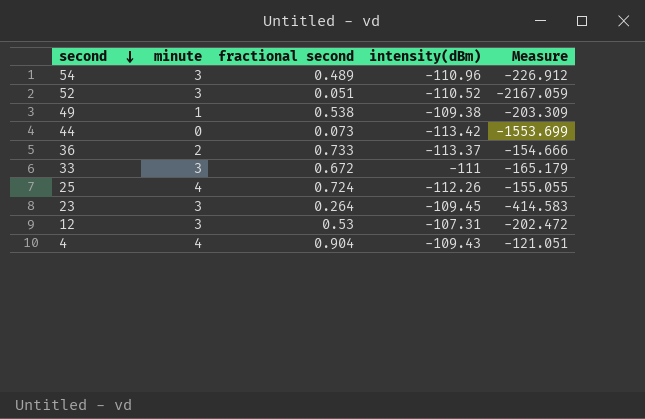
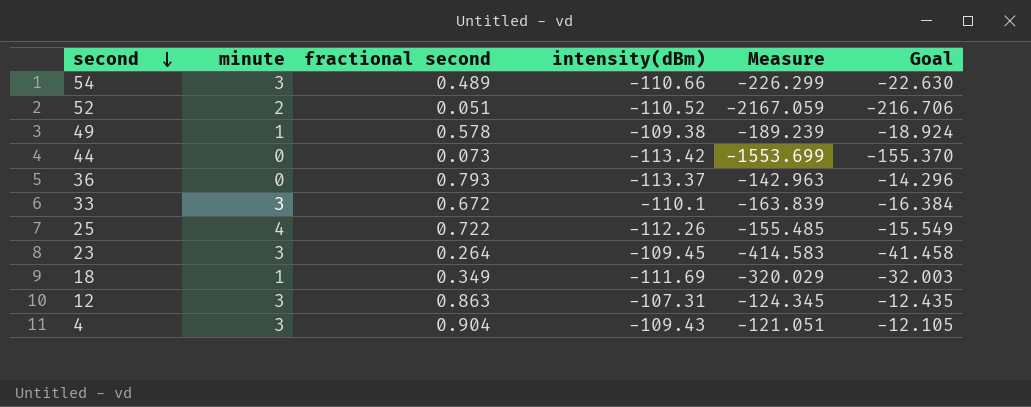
column Goal | formula: none -> [Measure] * 0.1
54 | intensity(dBm): -110.96 -> -110.66
54 | Measure: -226.912 -> -226.299
52 | minute: 3 -> 2
49 | fractional second: 0.538 -> 0.578
49 | Measure: -203.309 -> -189.239
36 | minute: 2 -> 0
36 | fractional second: 0.733 -> 0.793
36 | Measure: -154.666 -> -142.963
33 | intensity(dBm): -111 -> -110.1
33 | Measure: -165.179 -> -163.839
25 | fractional second: 0.724 -> 0.722
25 | Measure: -155.055 -> -155.485
row 18: none -> 1 | 0.349 | -111.69 | -320.029 | -32.003
12 | fractional second: 0.53 -> 0.863
12 | Measure: -202.472 -> -124.345
4 | minute: 4 -> 3

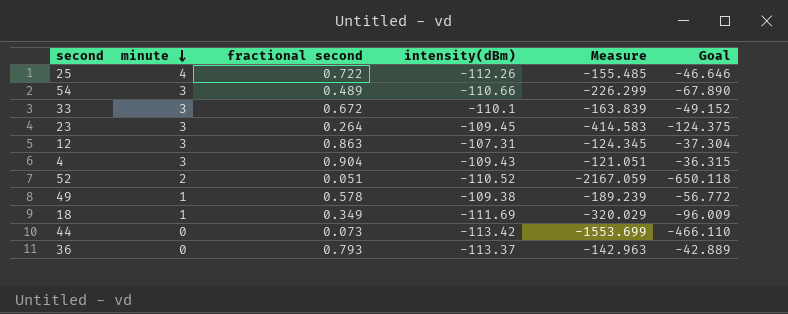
row order: second descending -> minute descending
column Goal | formula: [Measure] * 0.1 -> [Measure] * 0.3

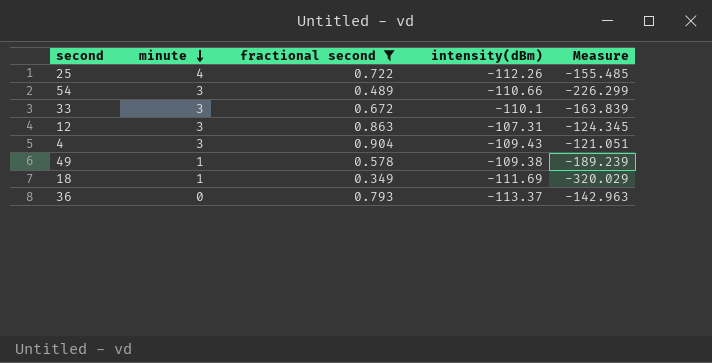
filter: none -> fractional second >= 0.349
column Goal | formula: [Measure] * 0.3 -> none

